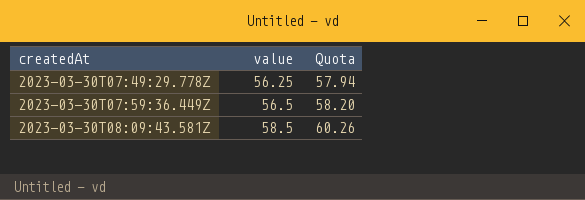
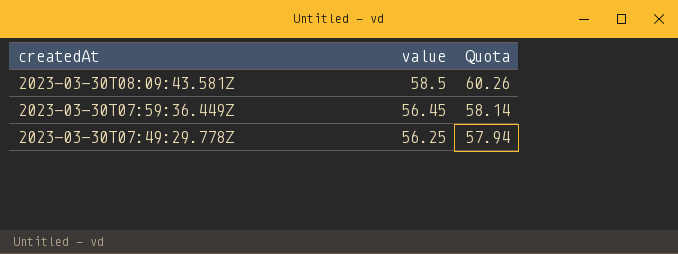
row order: createdAt ascending -> createdAt descending
2023-03-30T07:59:36.449Z | value: 56.5 -> 56.45
2023-03-30T07:59:36.449Z | Quota: 58.20 -> 58.14

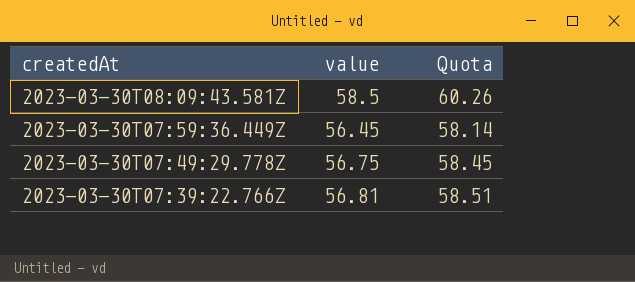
2023-03-30T07:49:29.778Z | value: 56.25 -> 56.75
2023-03-30T07:49:29.778Z | Quota: 57.94 -> 58.45
row 2023-03-30T07:39:22.766Z: none -> 56.81 | 58.51

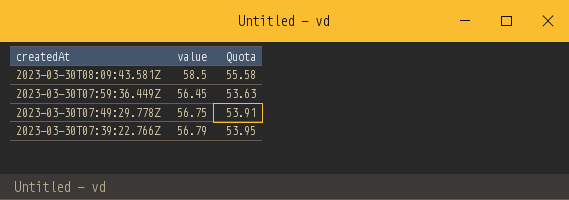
column Quota | formula: [value] * 1.03 -> [value] * 0.95
2023-03-30T07:39:22.766Z | value: 56.81 -> 56.79

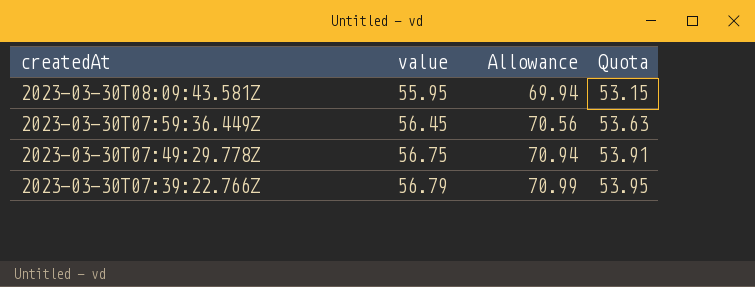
column Allowance | formula: none -> [value] * 1.25
2023-03-30T08:09:43.581Z | value: 58.5 -> 55.95
2023-03-30T08:09:43.581Z | Quota: 55.58 -> 53.15

